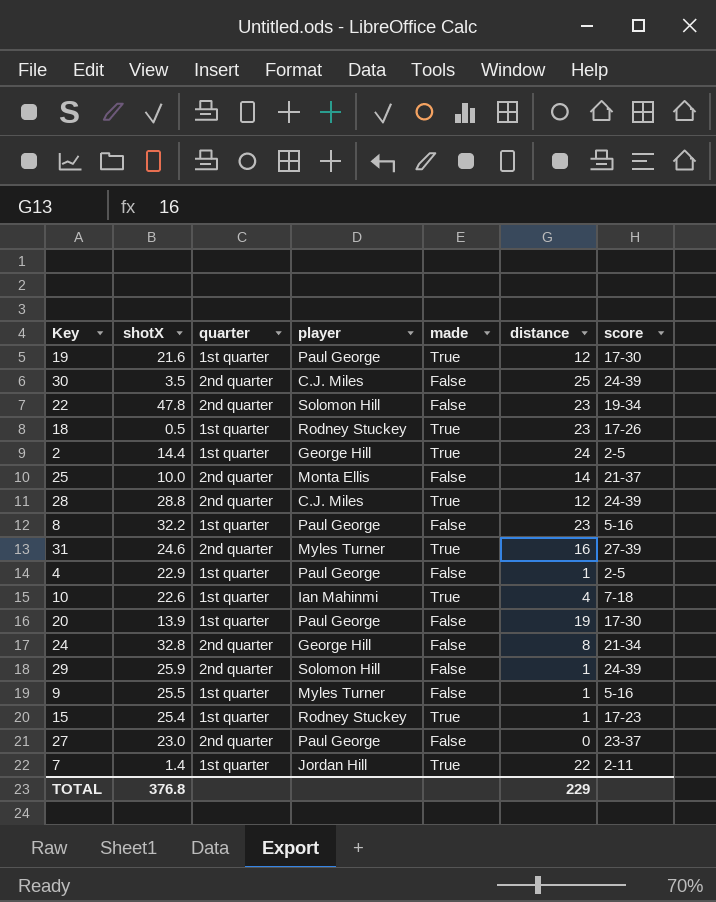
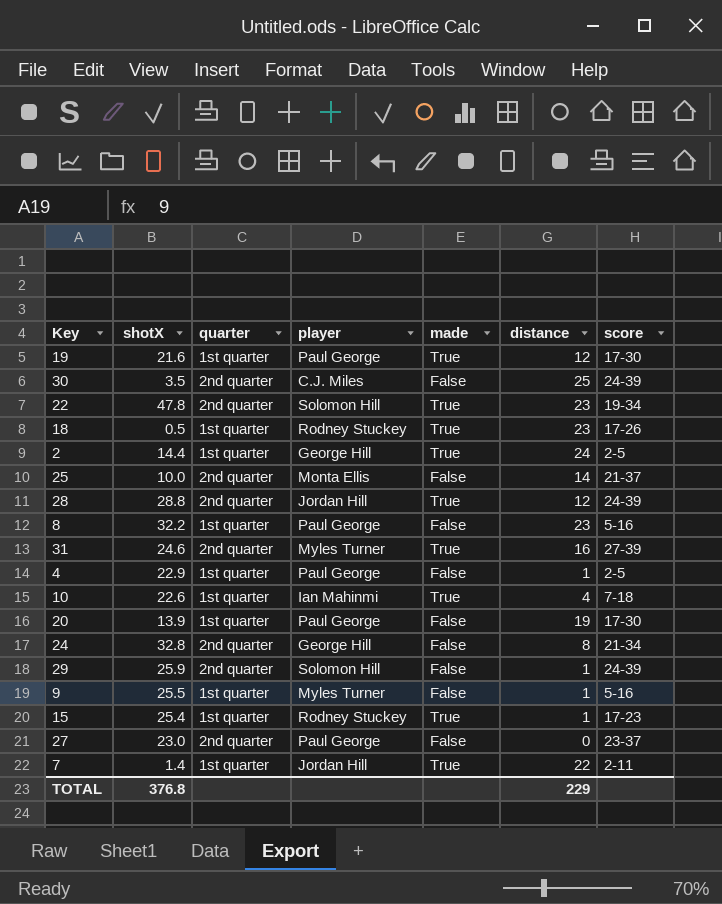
22 | made: False -> True
28 | player: C.J. Miles -> Jordan Hill

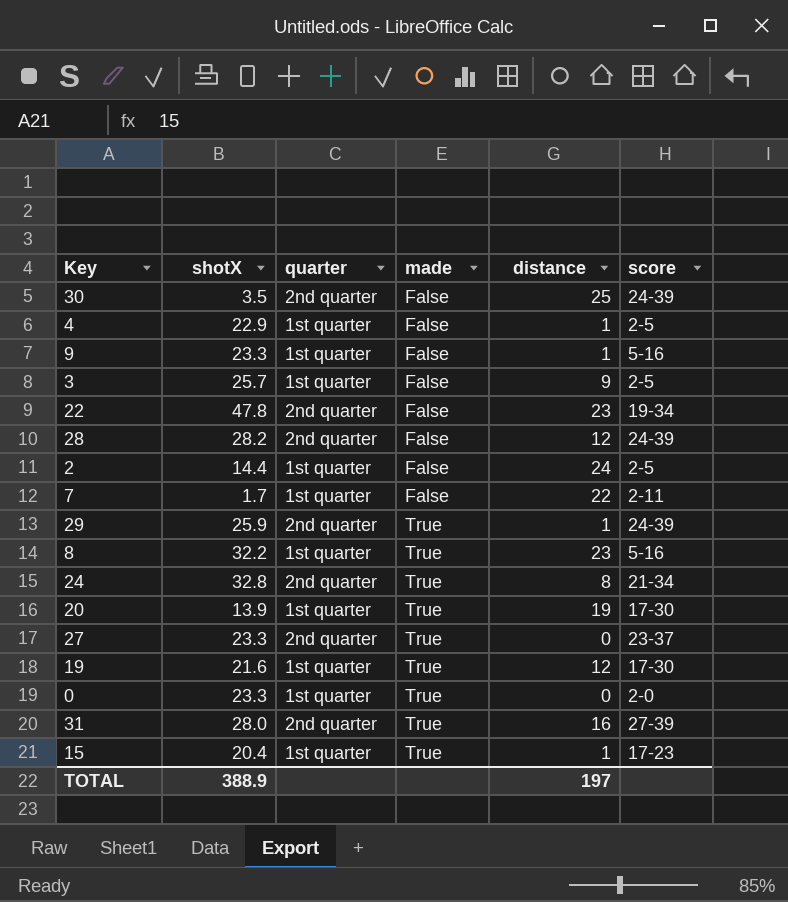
row order: none -> made ascending
column player | position: 4 -> none
row 18: 0.5 | 1st quarter | Rodney Stuckey | True | 23 | 17-26 -> none
row 25: 10.0 | 2nd quarter | Monta Ellis | False | 14 | 21-37 -> none
row 10: 22.6 | 1st quarter | Ian Mahinmi | True | 4 | 7-18 -> none
9 | shotX: 25.5 -> 23.3
row 3: none -> 25.7 | 1st quarter | False | 9 | 2-5
22 | made: True -> False
28 | shotX: 28.8 -> 28.2
28 | made: True -> False
2 | made: True -> False
7 | shotX: 1.4 -> 1.7
7 | made: True -> False
29 | made: False -> True
8 | made: False -> True
24 | made: False -> True
20 | made: False -> True
27 | shotX: 23.0 -> 23.3
27 | made: False -> True
row 0: none -> 23.3 | 1st quarter | True | 0 | 2-0
31 | shotX: 24.6 -> 28.0
15 | shotX: 25.4 -> 20.4
TOTAL | shotX: 376.8 -> 388.9
TOTAL | distance: 229 -> 197

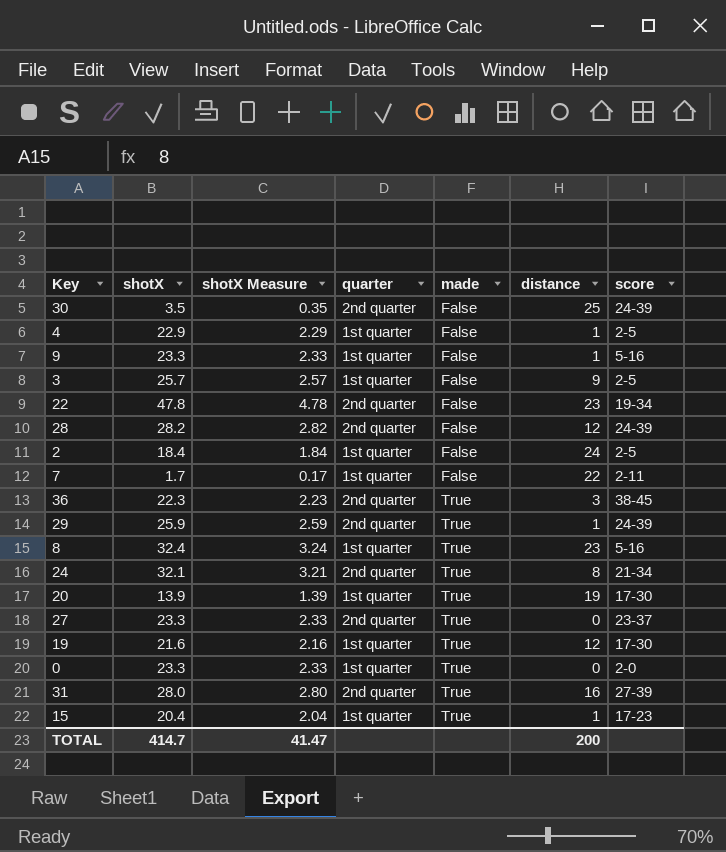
column shotX Measure | formula: none -> [shotX] * 0.1
2 | shotX: 14.4 -> 18.4
row 36: none -> 22.3 | 2.23 | 2nd quarter | True | 3 | 38-45
8 | shotX: 32.2 -> 32.4
24 | shotX: 32.8 -> 32.1
TOTAL | shotX: 388.9 -> 414.7
TOTAL | distance: 197 -> 200

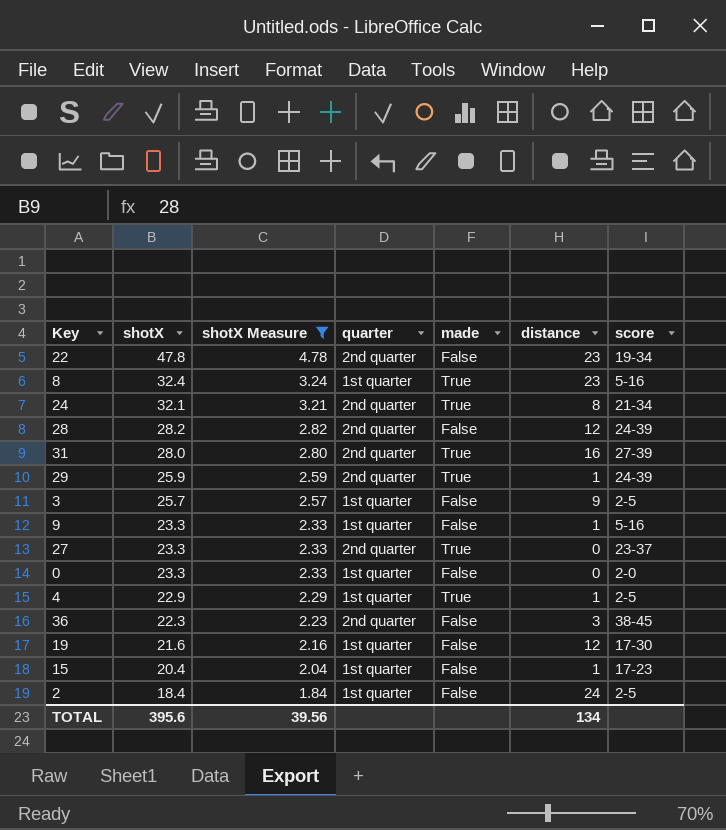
filter: none -> shotX Measure >= 1.84
row order: made ascending -> shotX descending
0 | made: True -> False
4 | made: False -> True
36 | made: True -> False
19 | made: True -> False
15 | made: True -> False
TOTAL | shotX: 414.7 -> 395.6
TOTAL | shotX Measure: 41.47 -> 39.56
TOTAL | distance: 200 -> 134

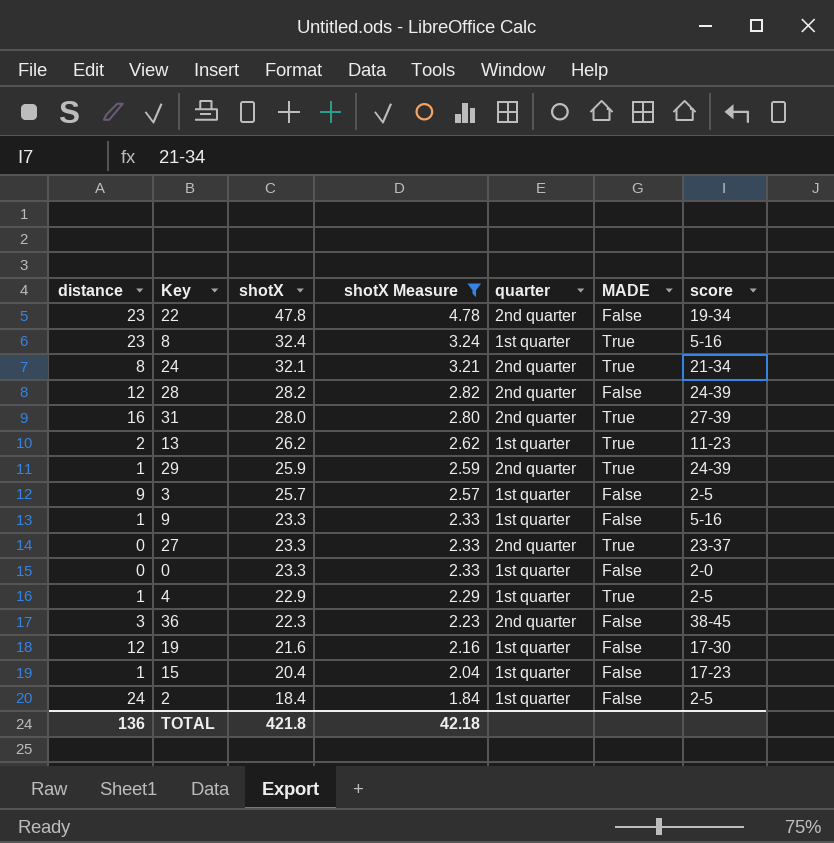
column distance | position: 6 -> 1
column name: made -> MADE
row 13: none -> 2 | 26.2 | 2.62 | 1st quarter | True | 11-23
TOTAL | distance: 134 -> 136
TOTAL | shotX: 395.6 -> 421.8
TOTAL | shotX Measure: 39.56 -> 42.18

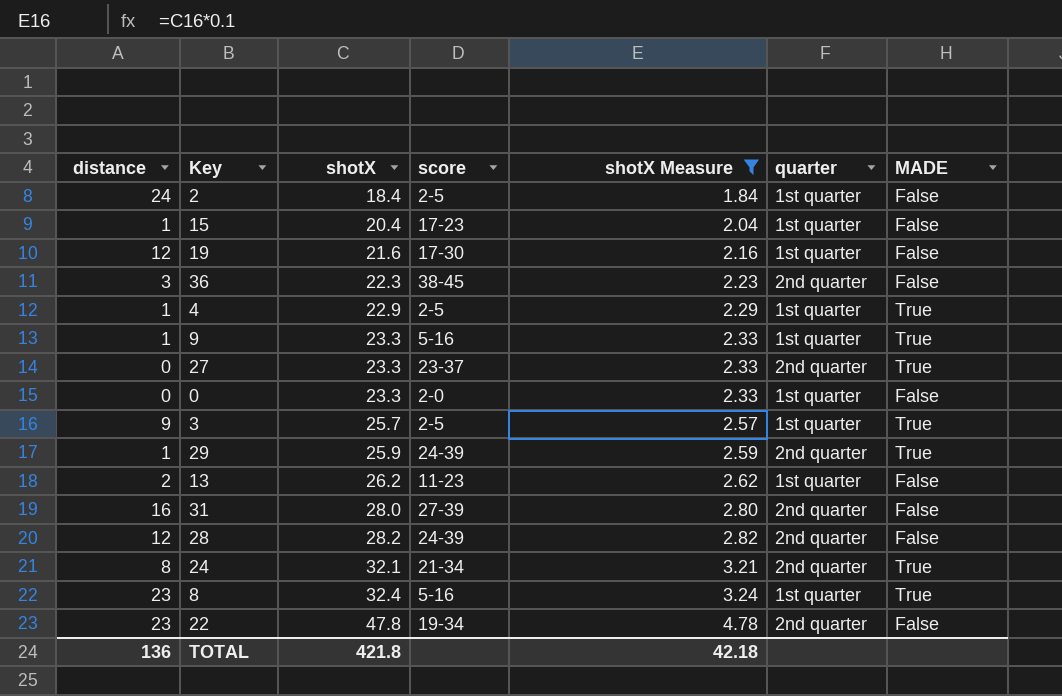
row order: shotX descending -> shotX ascending
column score | position: 7 -> 4
9 | MADE: False -> True
3 | MADE: False -> True
13 | MADE: True -> False
31 | MADE: True -> False

